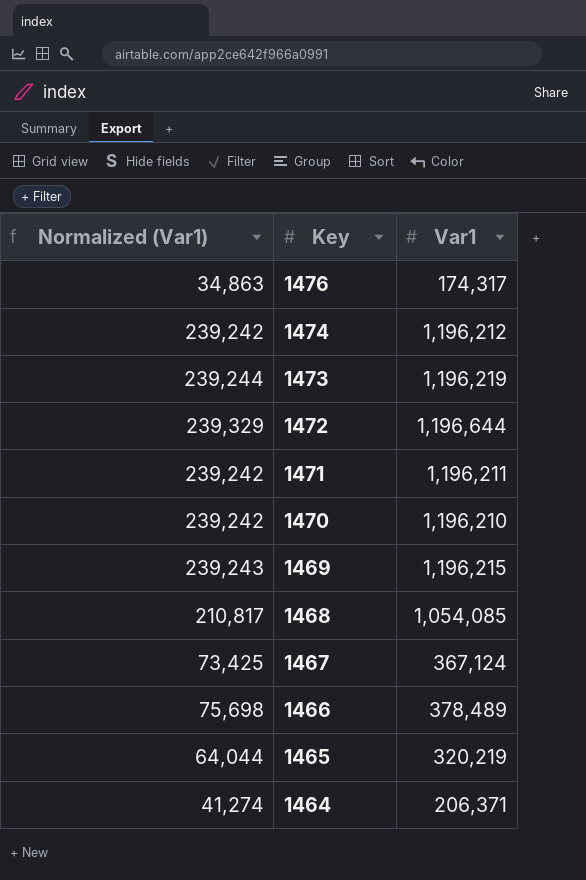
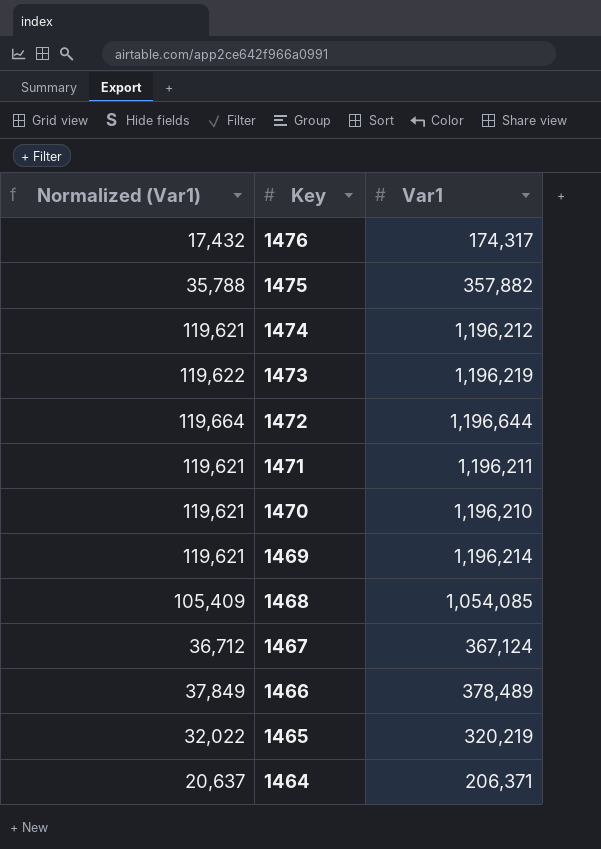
column Normalized (Var1) | formula: [Var1] * 0.2 -> [Var1] * 0.1
row 1475: none -> 35,788 | 357,882
1469 | Var1: 1,196,215 -> 1,196,214

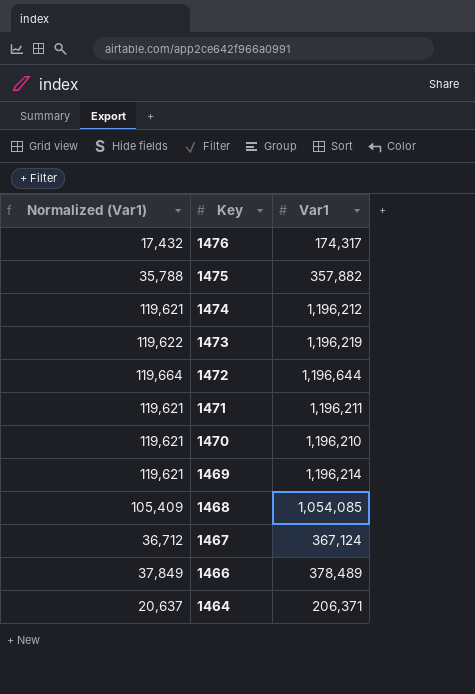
row 1465: 32,022 | 320,219 -> none

